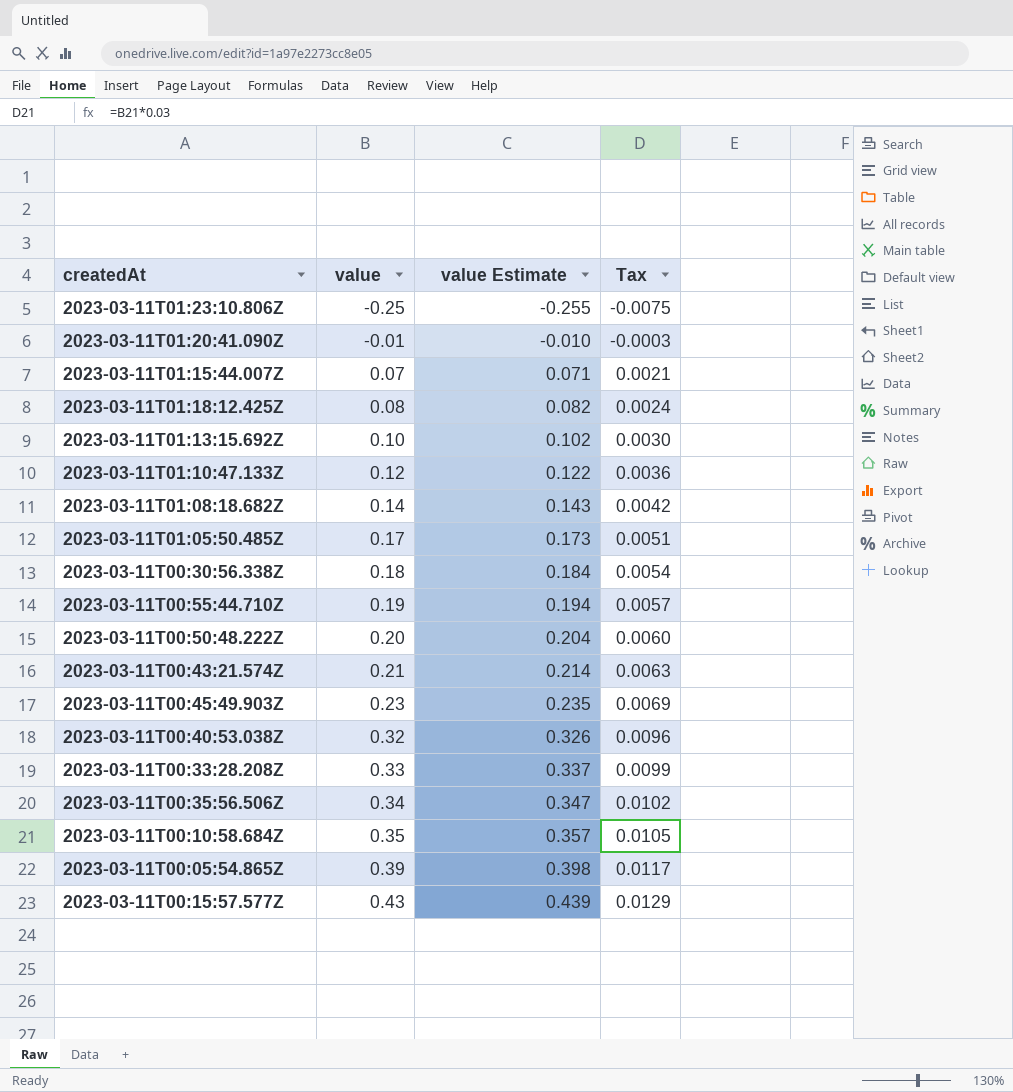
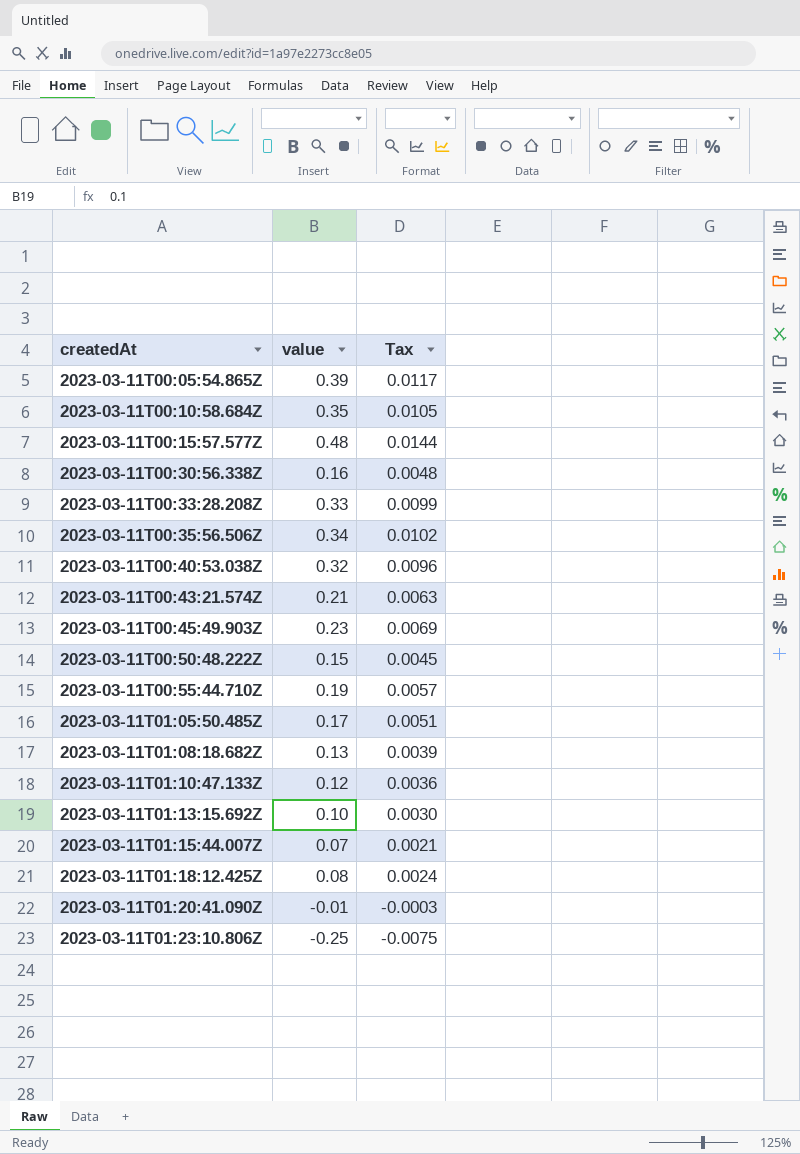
row order: value ascending -> createdAt ascending
column value Estimate | formula: [value] * 1.02 -> none
2023-03-11T00:15:57.577Z | value: 0.43 -> 0.48
2023-03-11T00:15:57.577Z | Tax: 0.0129 -> 0.0144
2023-03-11T00:30:56.338Z | value: 0.18 -> 0.16
2023-03-11T00:30:56.338Z | Tax: 0.0054 -> 0.0048
2023-03-11T00:50:48.222Z | value: 0.20 -> 0.15
2023-03-11T00:50:48.222Z | Tax: 0.0060 -> 0.0045
2023-03-11T01:08:18.682Z | value: 0.14 -> 0.13
2023-03-11T01:08:18.682Z | Tax: 0.0042 -> 0.0039

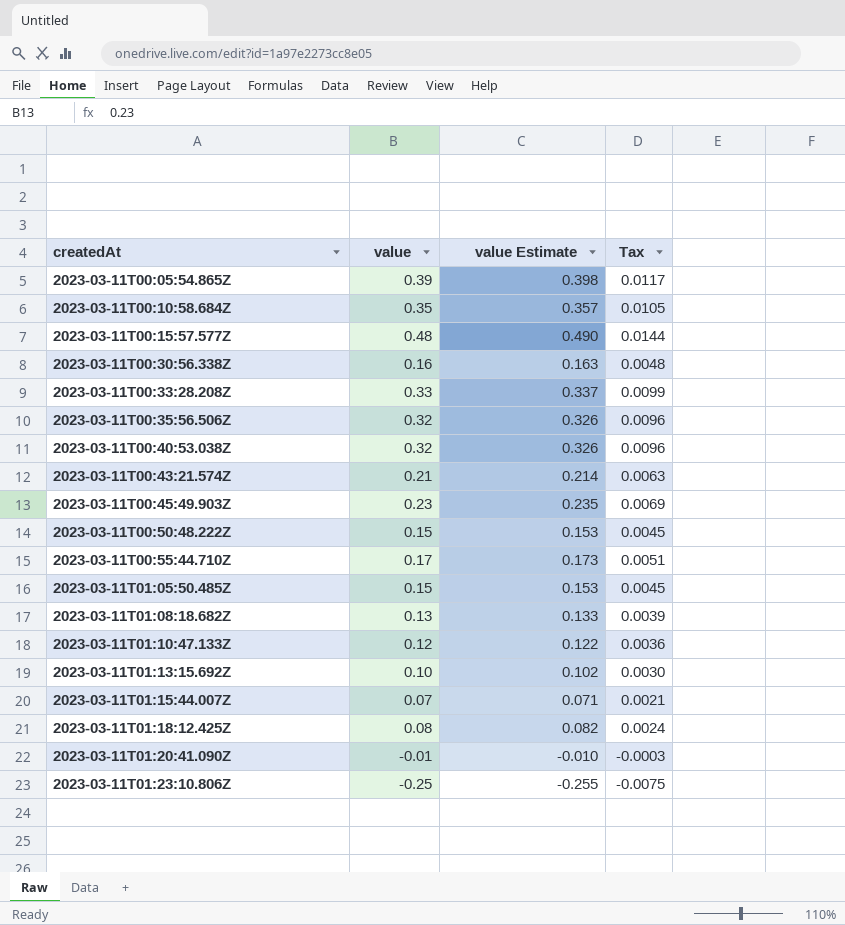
column value Estimate | formula: none -> [value] * 1.02
2023-03-11T00:35:56.506Z | value: 0.34 -> 0.32
2023-03-11T00:35:56.506Z | Tax: 0.0102 -> 0.0096
2023-03-11T00:55:44.710Z | value: 0.19 -> 0.17
2023-03-11T00:55:44.710Z | Tax: 0.0057 -> 0.0051
2023-03-11T01:05:50.485Z | value: 0.17 -> 0.15
2023-03-11T01:05:50.485Z | Tax: 0.0051 -> 0.0045

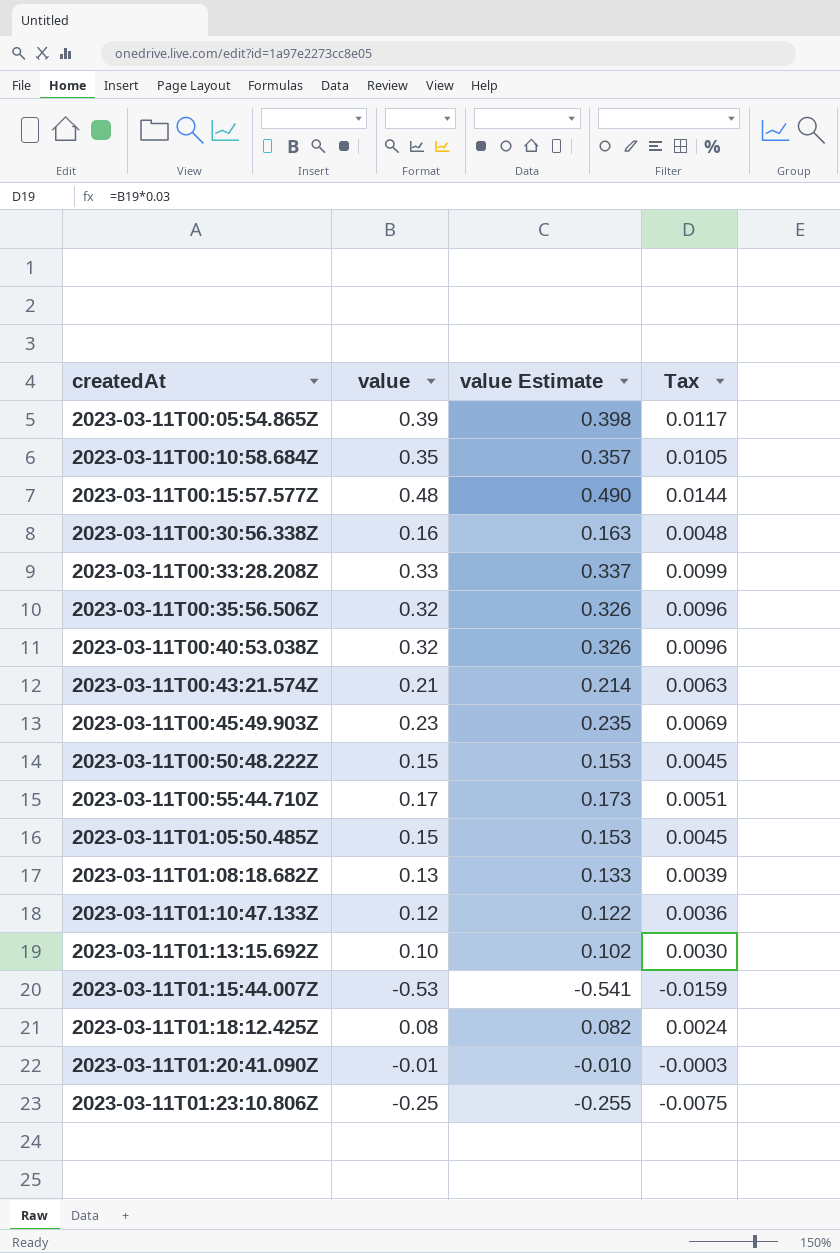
2023-03-11T01:15:44.007Z | value: 0.07 -> -0.53
2023-03-11T01:15:44.007Z | value Estimate: 0.071 -> -0.541
2023-03-11T01:15:44.007Z | Tax: 0.0021 -> -0.0159

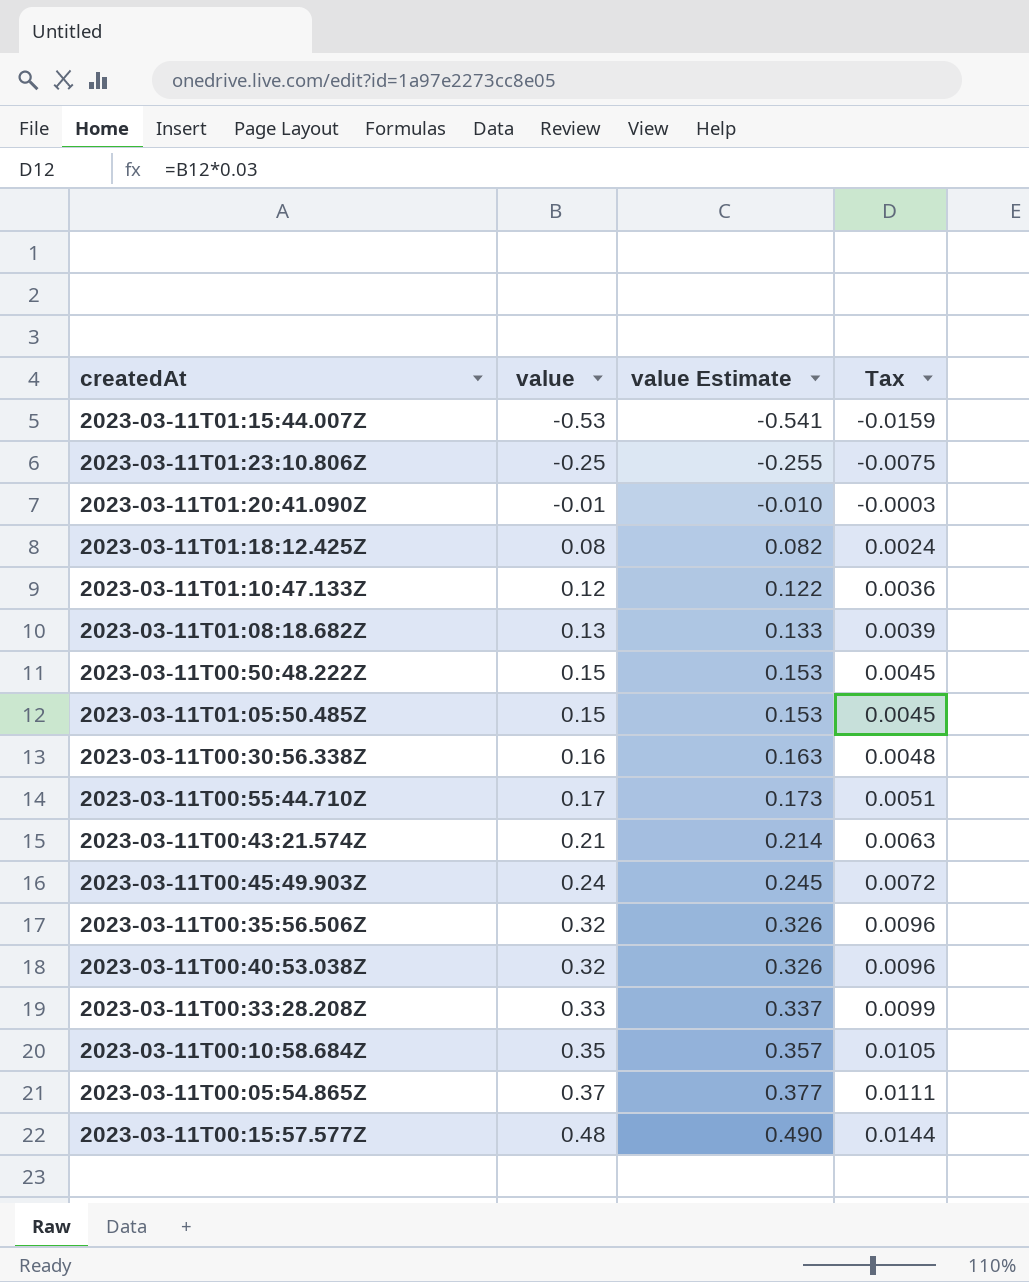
row order: createdAt ascending -> value ascending
row 2023-03-11T01:13:15.692Z: 0.10 | 0.102 | 0.0030 -> none
2023-03-11T00:45:49.903Z | value: 0.23 -> 0.24
2023-03-11T00:45:49.903Z | value Estimate: 0.235 -> 0.245
2023-03-11T00:45:49.903Z | Tax: 0.0069 -> 0.0072
2023-03-11T00:05:54.865Z | value: 0.39 -> 0.37
2023-03-11T00:05:54.865Z | value Estimate: 0.398 -> 0.377
2023-03-11T00:05:54.865Z | Tax: 0.0117 -> 0.0111

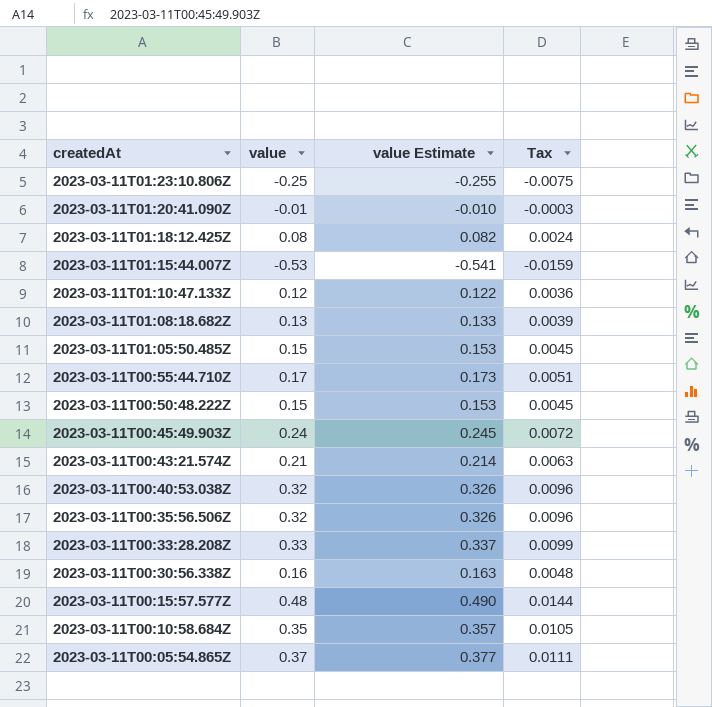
row order: value ascending -> createdAt descending

